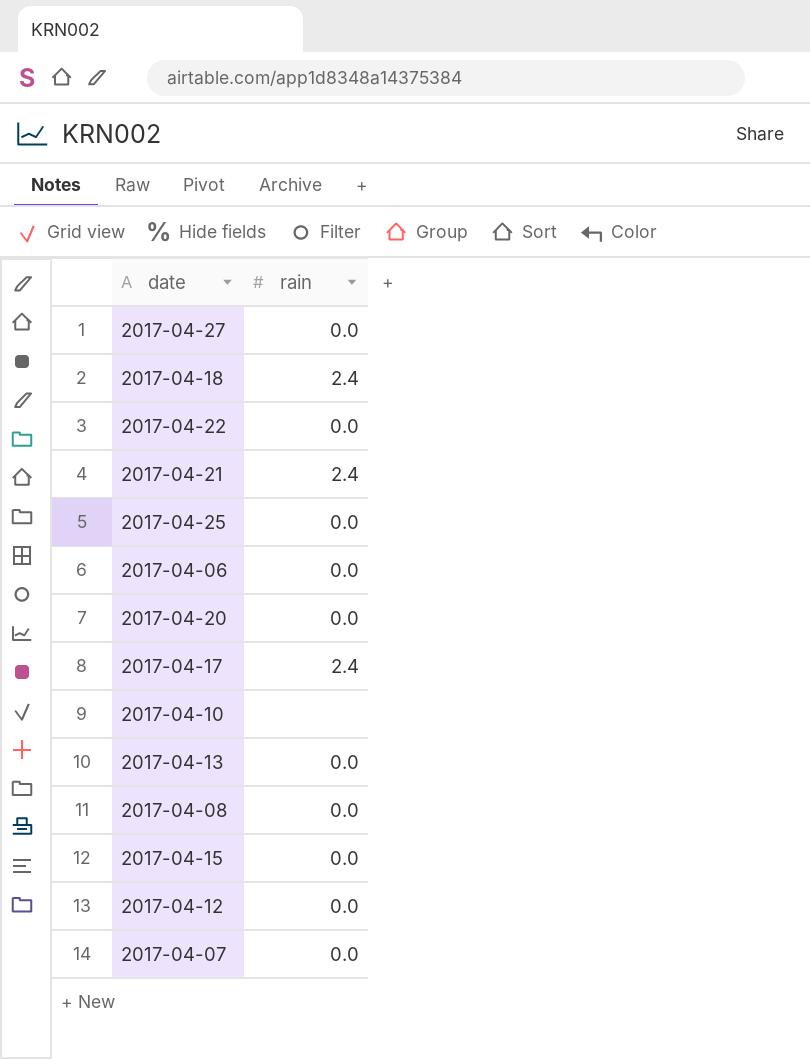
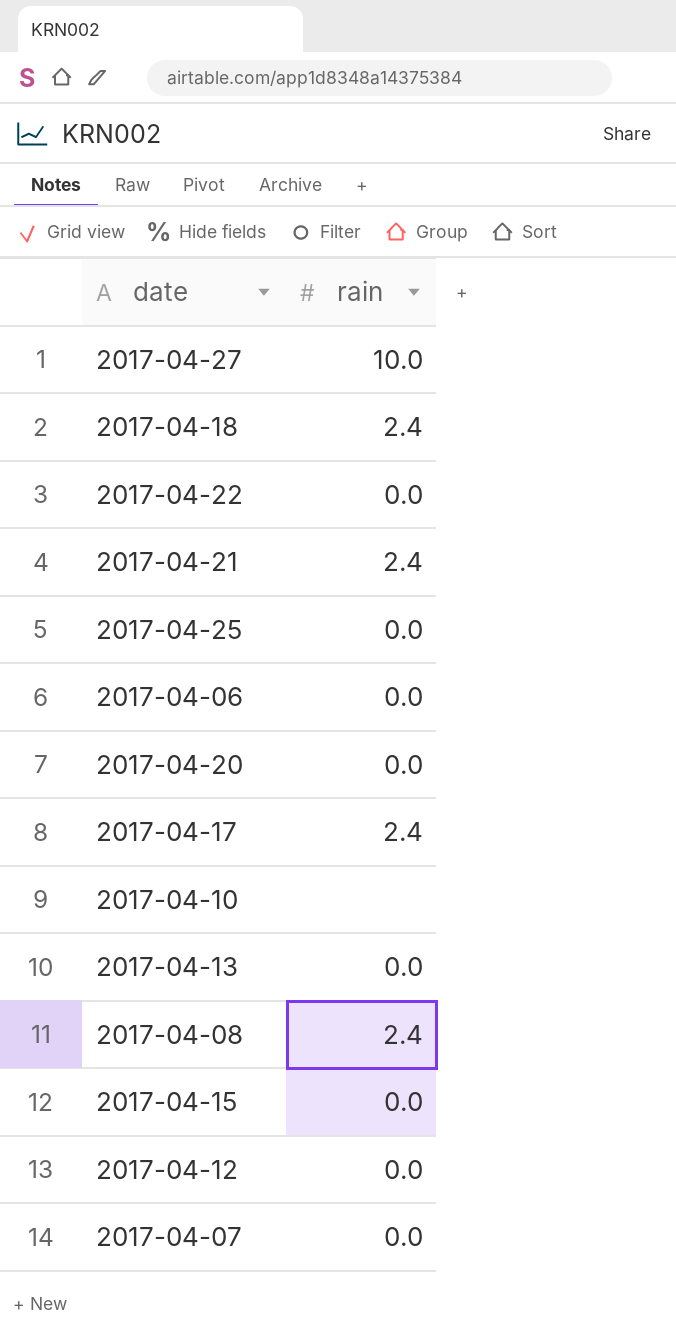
2017-04-27 | rain: 0.0 -> 10.0
2017-04-08 | rain: 0.0 -> 2.4

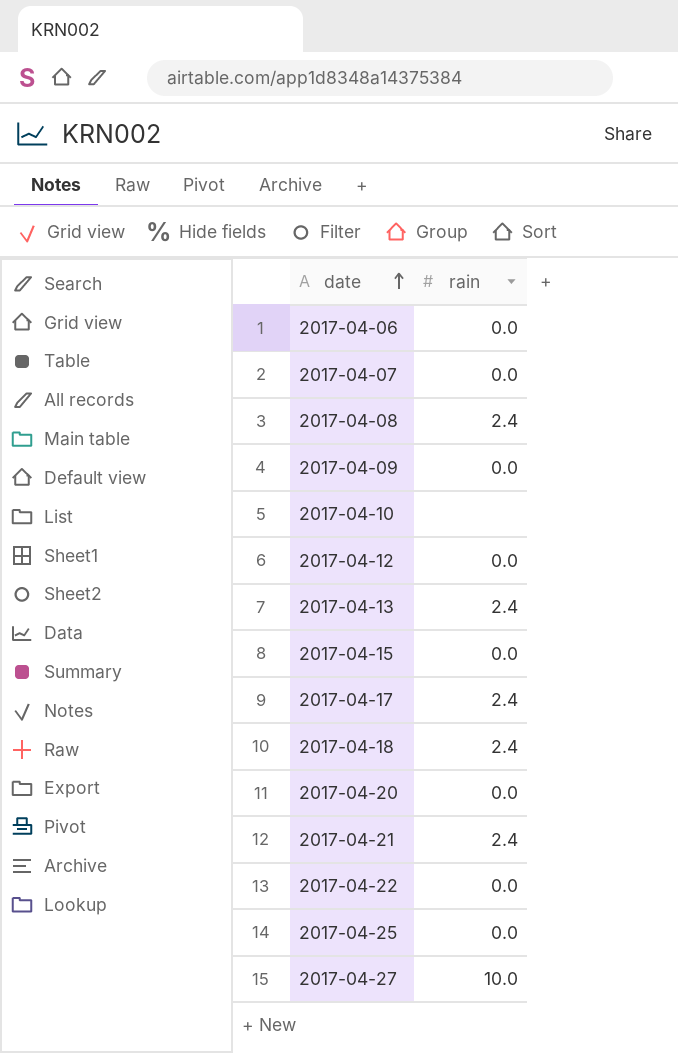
row order: none -> date ascending
row 2017-04-09: none -> 0.0
2017-04-13 | rain: 0.0 -> 2.4

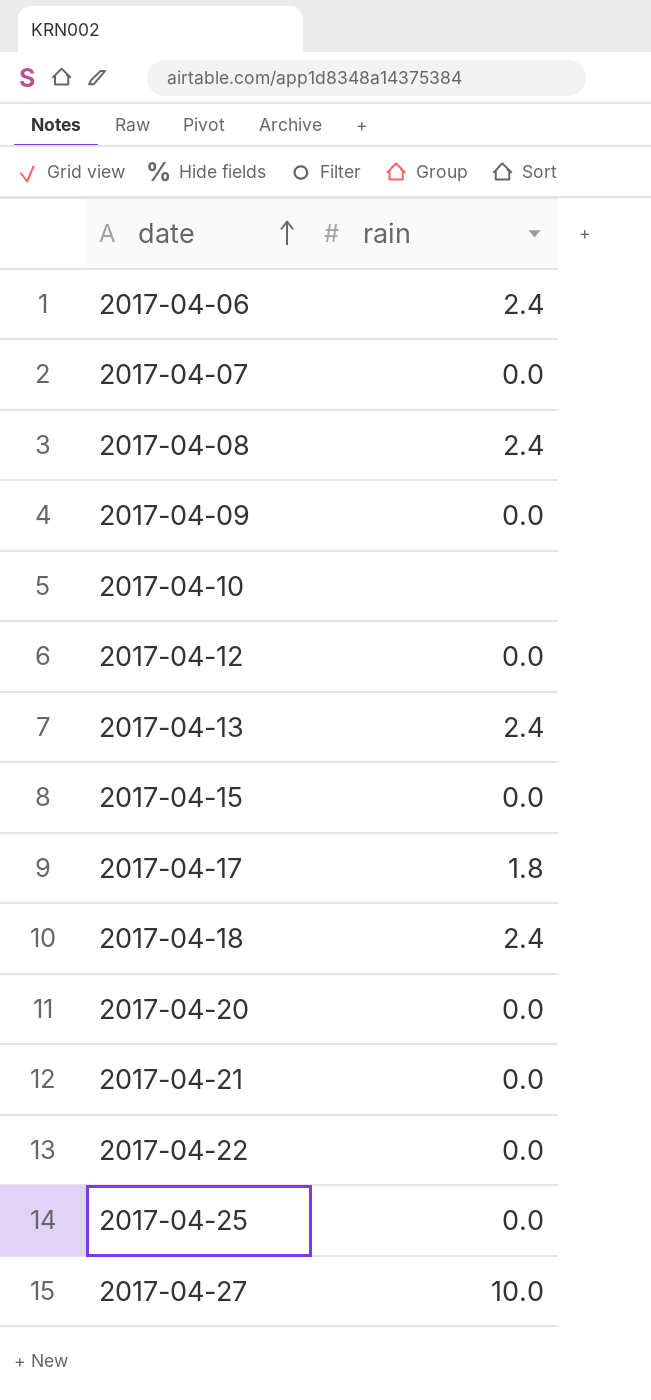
2017-04-06 | rain: 0.0 -> 2.4
2017-04-17 | rain: 2.4 -> 1.8
2017-04-21 | rain: 2.4 -> 0.0

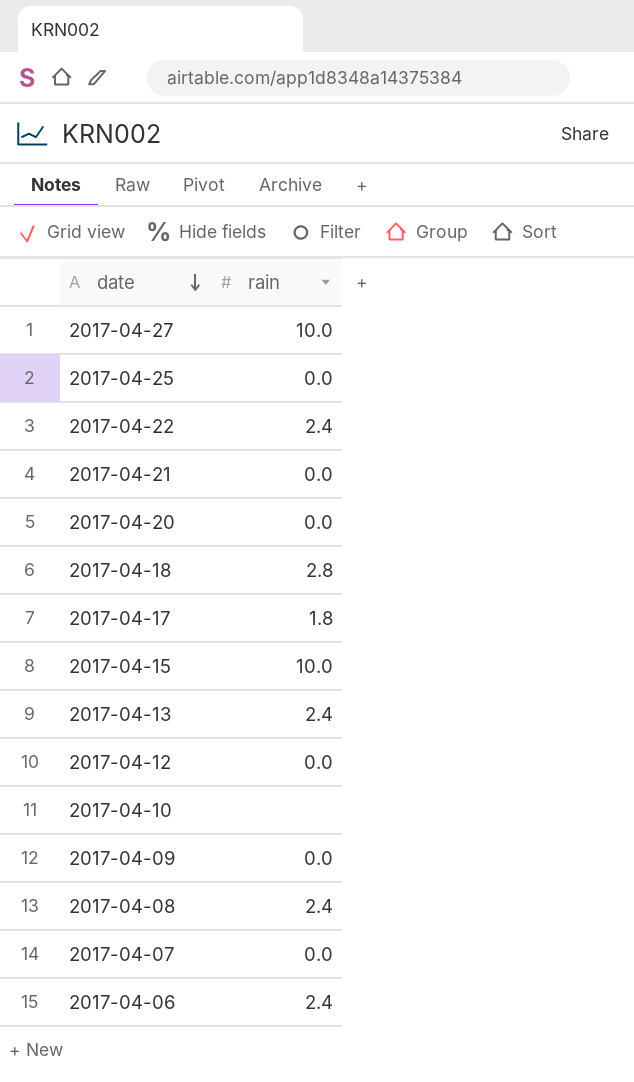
row order: date ascending -> date descending
2017-04-22 | rain: 0.0 -> 2.4
2017-04-18 | rain: 2.4 -> 2.8
2017-04-15 | rain: 0.0 -> 10.0

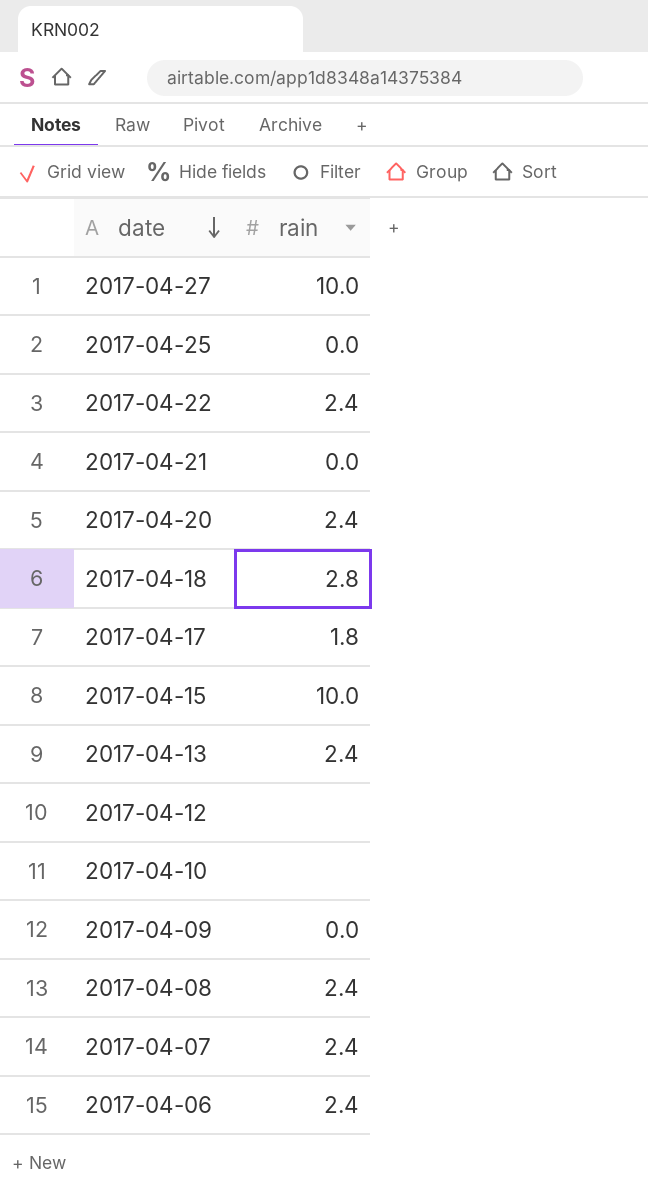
2017-04-20 | rain: 0.0 -> 2.4
2017-04-12 | rain: 0.0 -> none
2017-04-07 | rain: 0.0 -> 2.4

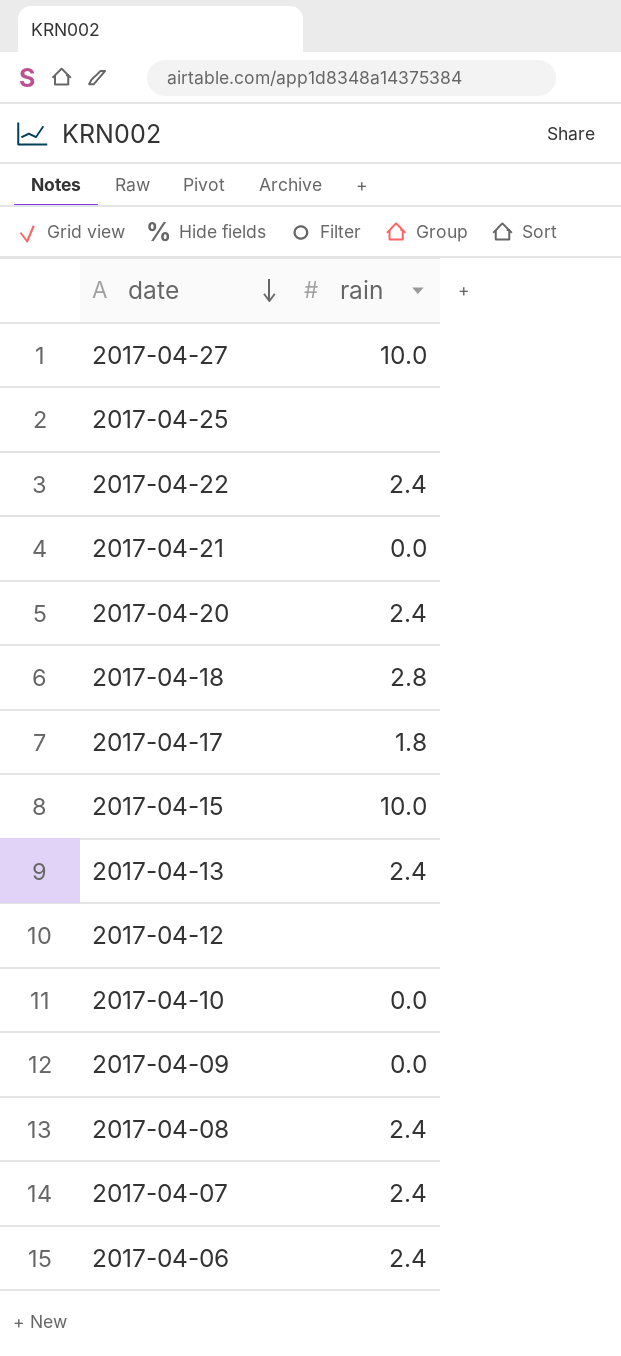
2017-04-25 | rain: 0.0 -> none
2017-04-10 | rain: none -> 0.0

